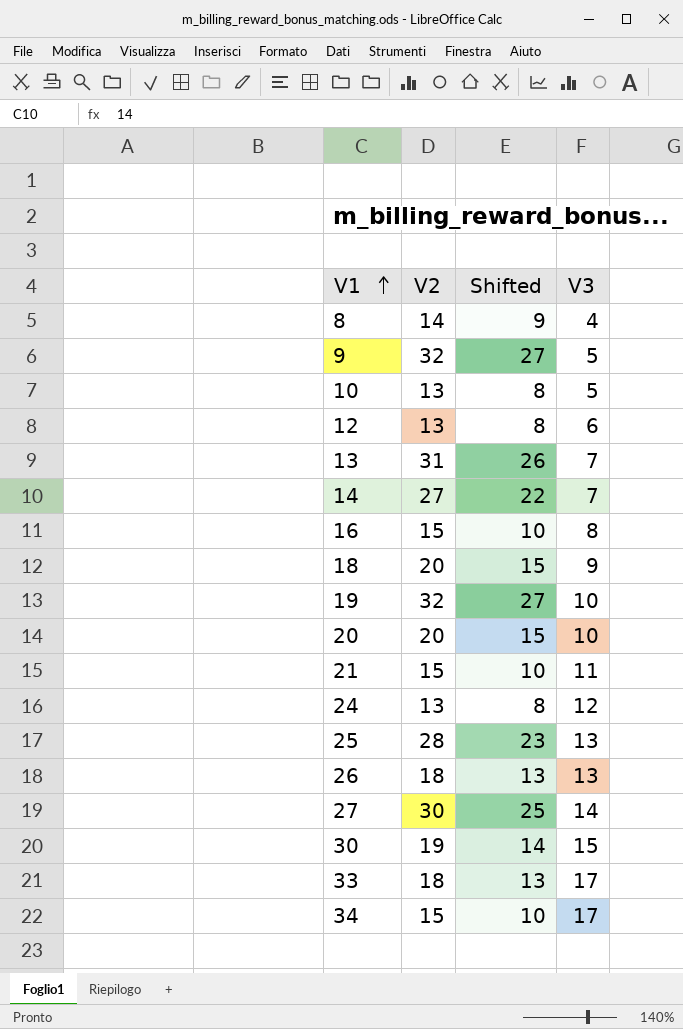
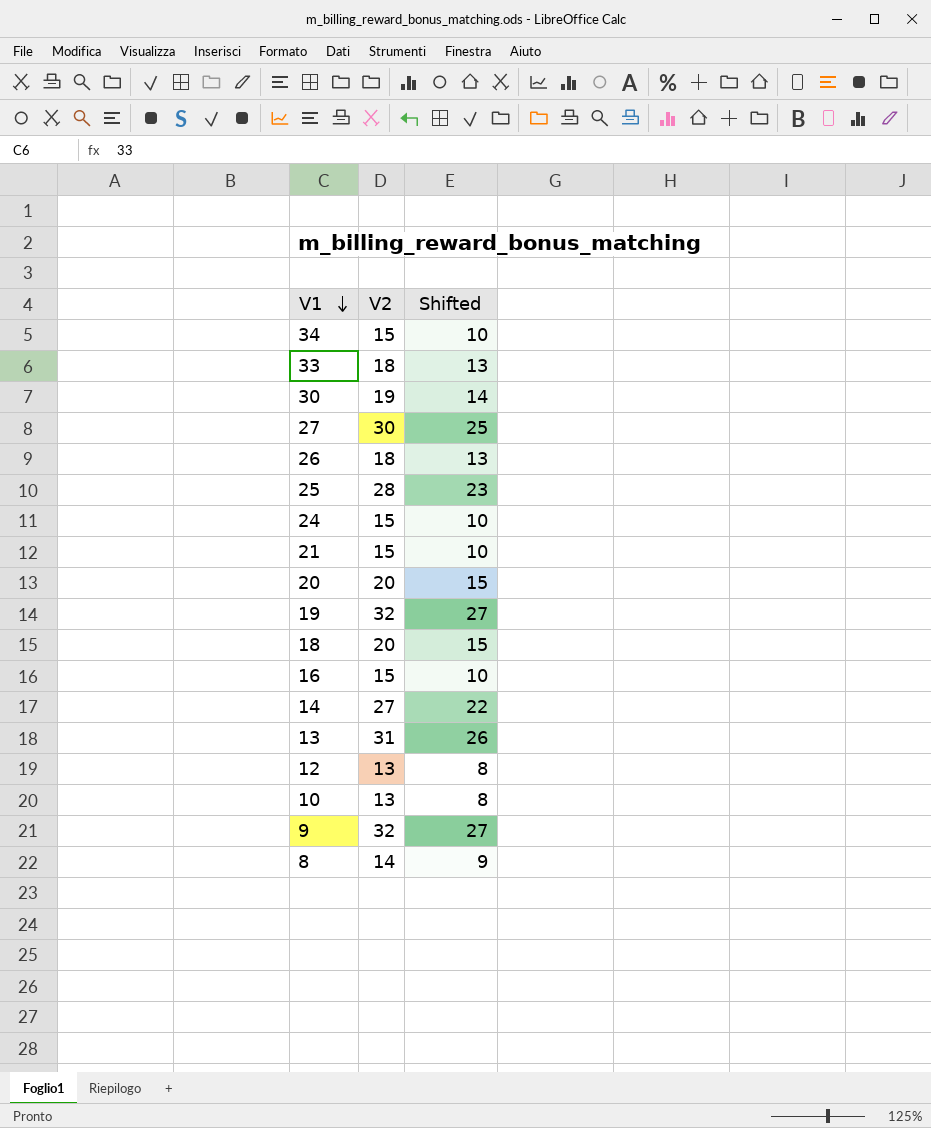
row order: V1 ascending -> V1 descending
column V3 | position: 4 -> none
24 | V2: 13 -> 15
24 | Shifted: 8 -> 10

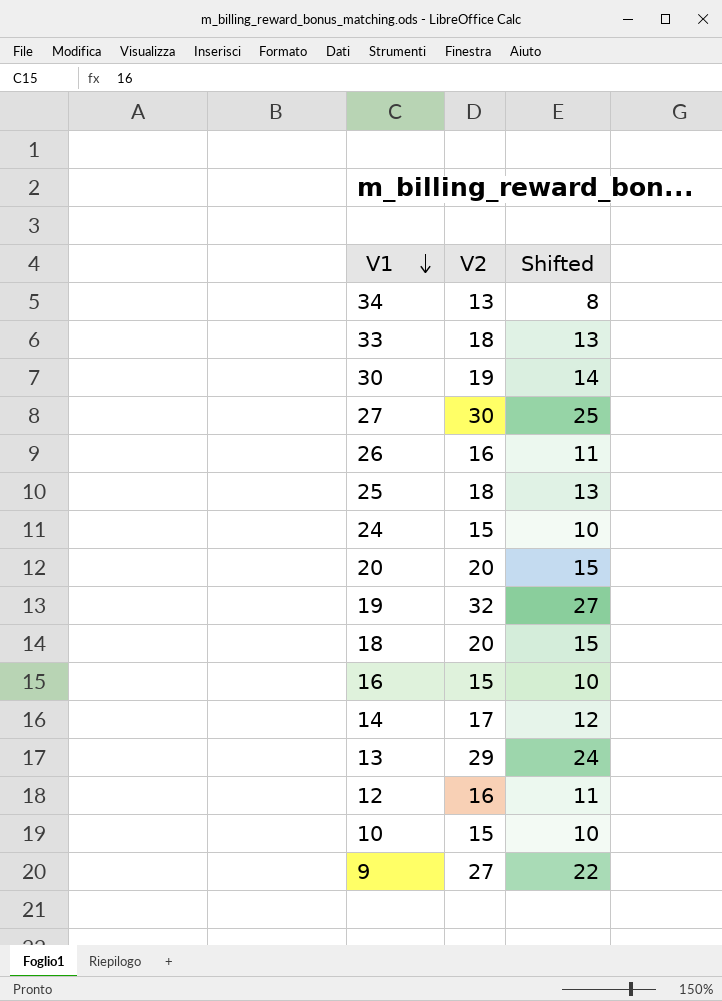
row 21: 15 | 10 -> none
row 8: 14 | 9 -> none
34 | V2: 15 -> 13
34 | Shifted: 10 -> 8
26 | V2: 18 -> 16
26 | Shifted: 13 -> 11
25 | V2: 28 -> 18
25 | Shifted: 23 -> 13
14 | V2: 27 -> 17
14 | Shifted: 22 -> 12
13 | V2: 31 -> 29
13 | Shifted: 26 -> 24
12 | V2: 13 -> 16
12 | Shifted: 8 -> 11
10 | V2: 13 -> 15
10 | Shifted: 8 -> 10
9 | V2: 32 -> 27
9 | Shifted: 27 -> 22

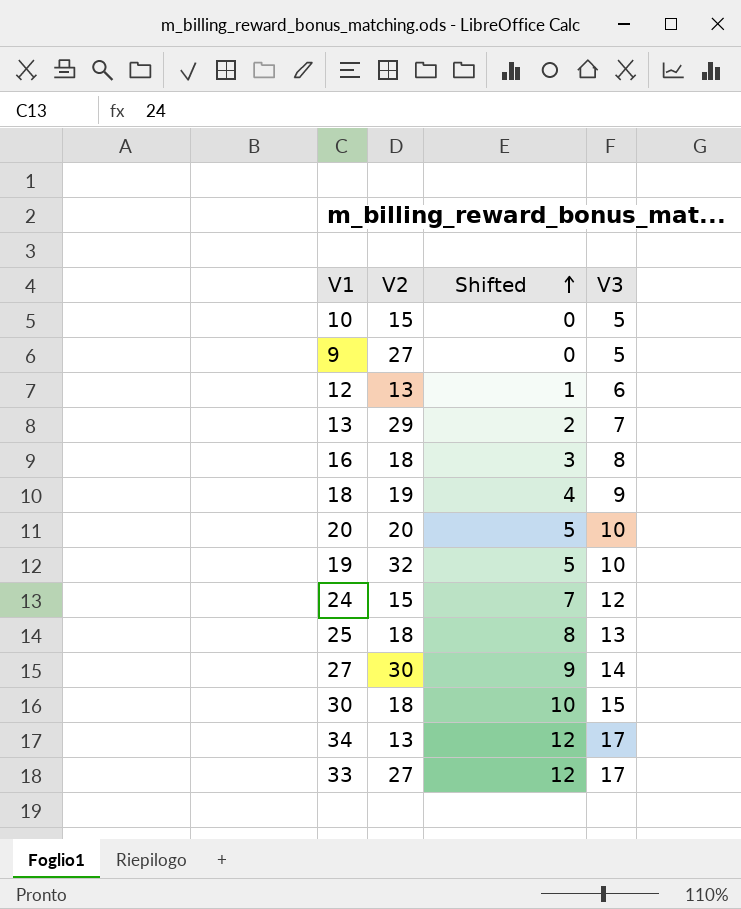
row order: V1 descending -> Shifted ascending
column Shifted | formula: [V2] - 5 -> [V3] - 5
column V3 | position: none -> 4
row 26: 16 | 11 -> none
row 14: 17 | 12 -> none
12 | V2: 16 -> 13
16 | V2: 15 -> 18
18 | V2: 20 -> 19
30 | V2: 19 -> 18
33 | V2: 18 -> 27

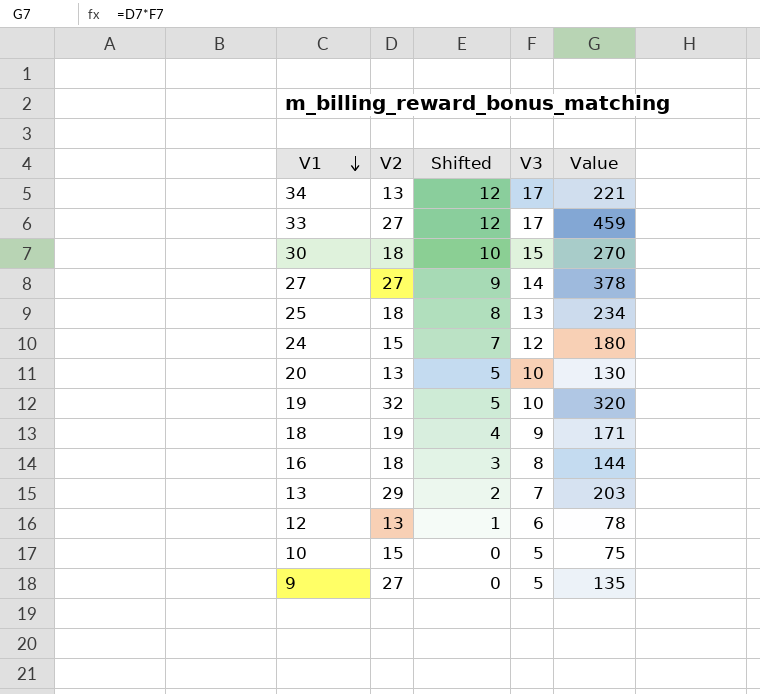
row order: Shifted ascending -> V1 descending
column Value | formula: none -> [V2] * [V3]
27 | V2: 30 -> 27
20 | V2: 20 -> 13

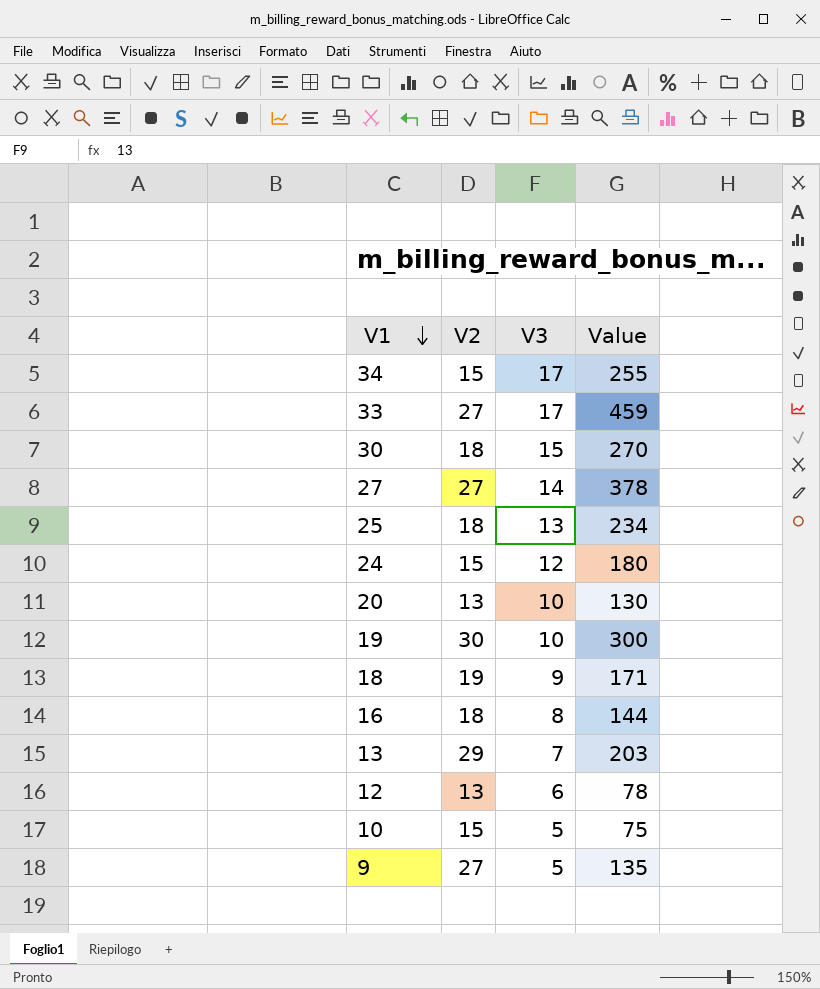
column Shifted | formula: [V3] - 5 -> none
34 | V2: 13 -> 15
34 | Value: 221 -> 255
19 | V2: 32 -> 30
19 | Value: 320 -> 300

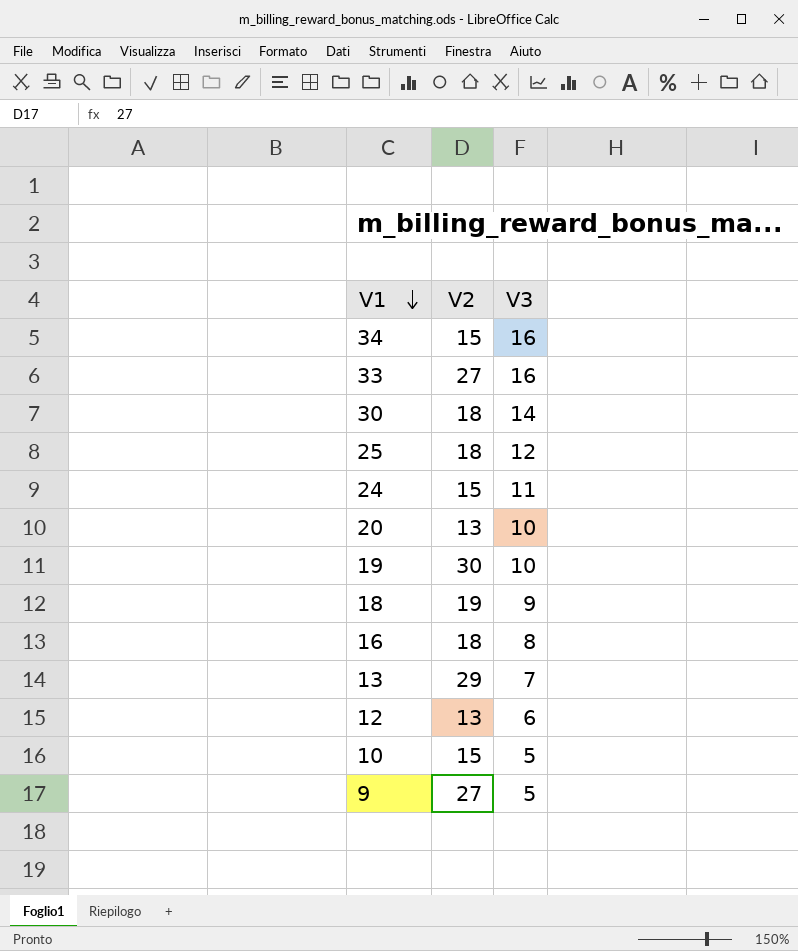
column Value | formula: [V2] * [V3] -> none
row 27: 27 | 14 | 378 -> none
34 | V3: 17 -> 16
33 | V3: 17 -> 16
30 | V3: 15 -> 14
25 | V3: 13 -> 12
24 | V3: 12 -> 11

